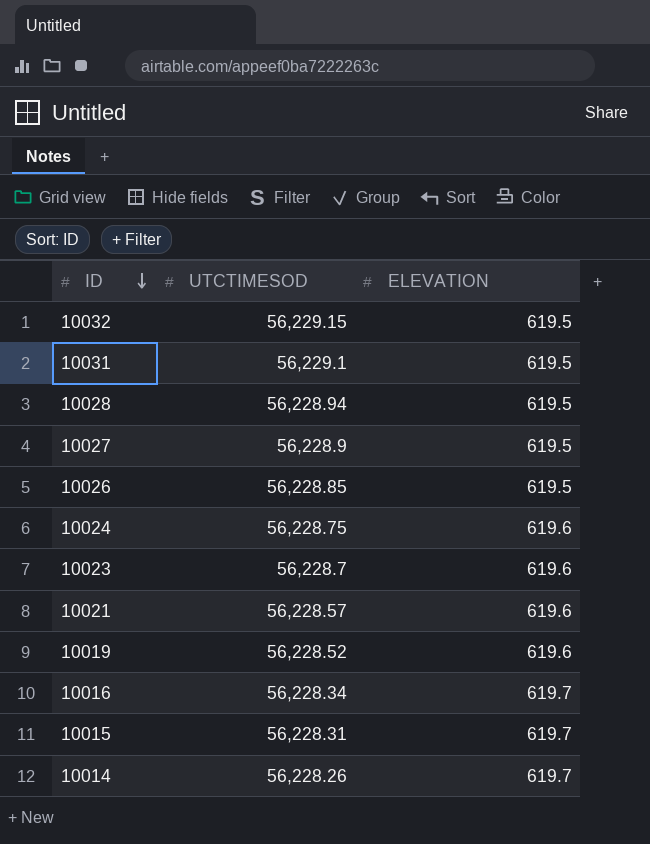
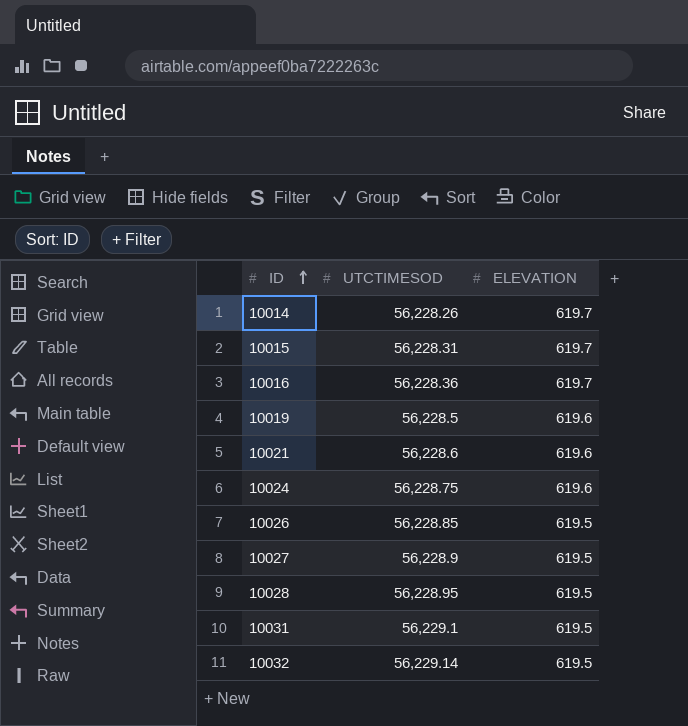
row order: ID descending -> ID ascending
row 10023: 56,228.7 | 619.6 -> none
10016 | UTCTIMESOD: 56,228.34 -> 56,228.36
10019 | UTCTIMESOD: 56,228.52 -> 56,228.5
10021 | UTCTIMESOD: 56,228.57 -> 56,228.6
10028 | UTCTIMESOD: 56,228.94 -> 56,228.95
10032 | UTCTIMESOD: 56,229.15 -> 56,229.14

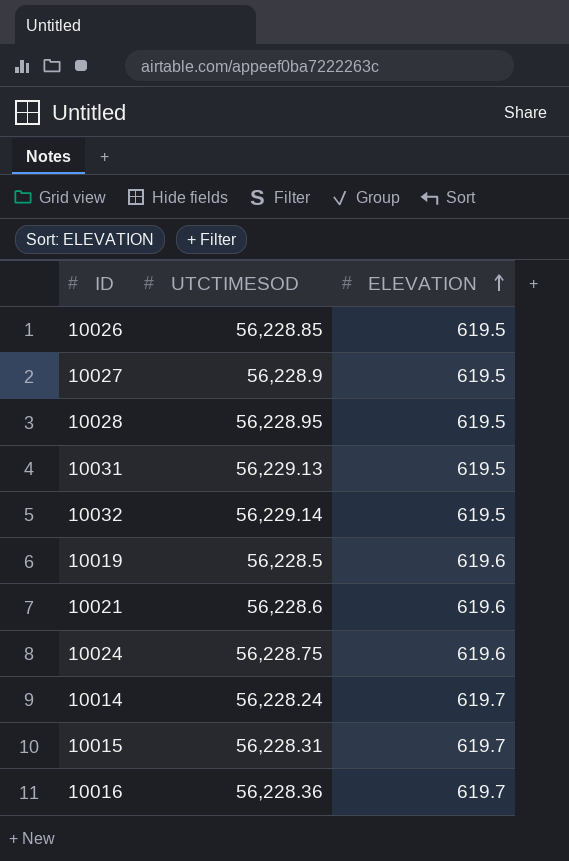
row order: ID ascending -> ELEVATION ascending
10031 | UTCTIMESOD: 56,229.1 -> 56,229.13
10014 | UTCTIMESOD: 56,228.26 -> 56,228.24

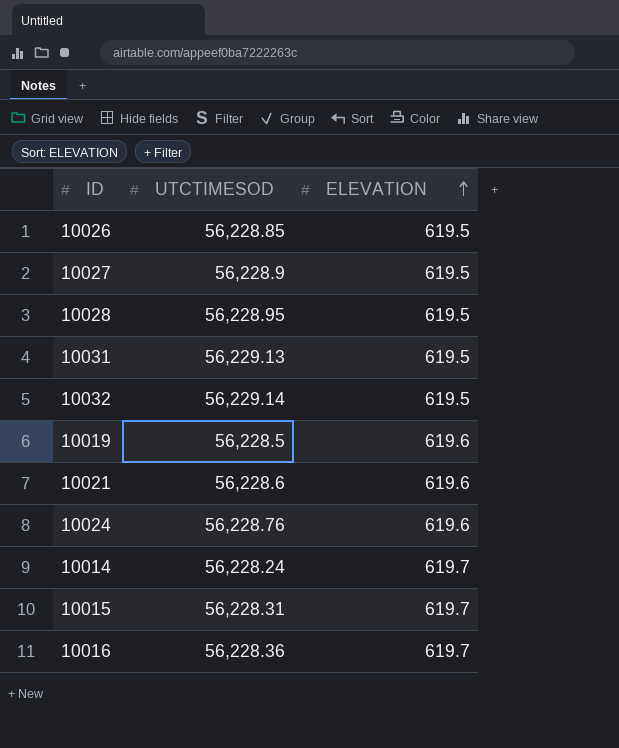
10024 | UTCTIMESOD: 56,228.75 -> 56,228.76

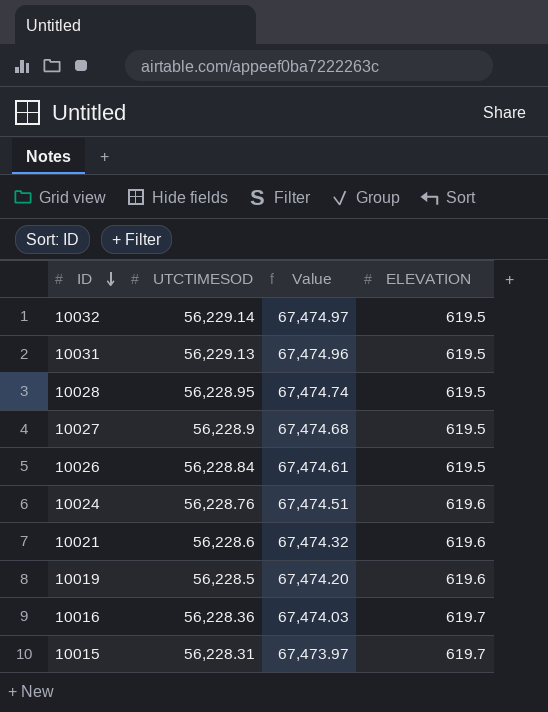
row order: ELEVATION ascending -> ID descending
column Value | formula: none -> [UTCTIMESOD] * 1.2
row 10014: 56,228.24 | 619.7 -> none
10026 | UTCTIMESOD: 56,228.85 -> 56,228.84

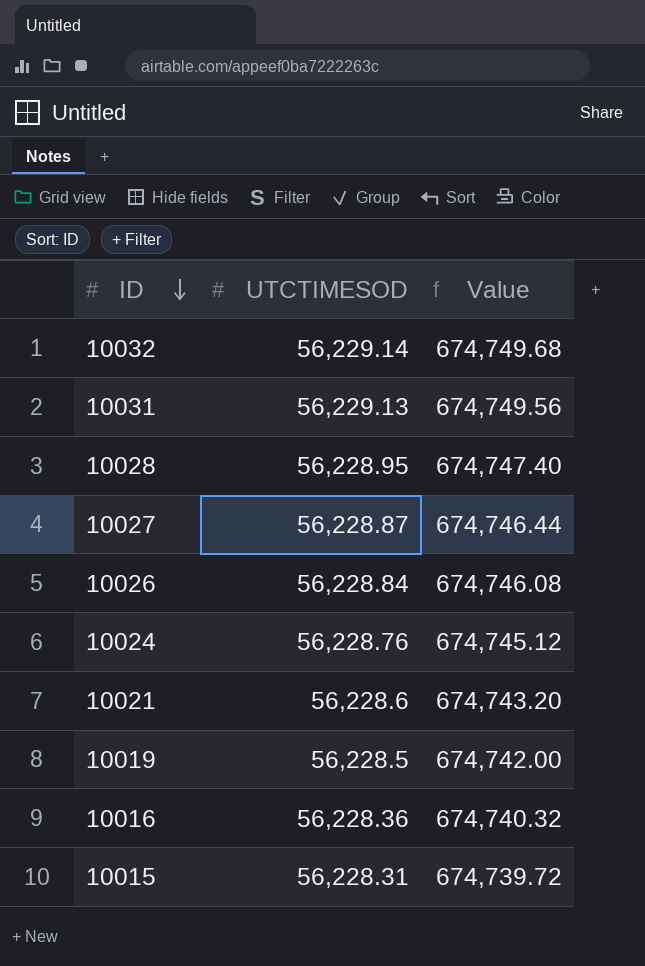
column ELEVATION | position: 4 -> none
column Value | formula: [UTCTIMESOD] * 1.2 -> [UTCTIMESOD] * 12
10027 | UTCTIMESOD: 56,228.9 -> 56,228.87

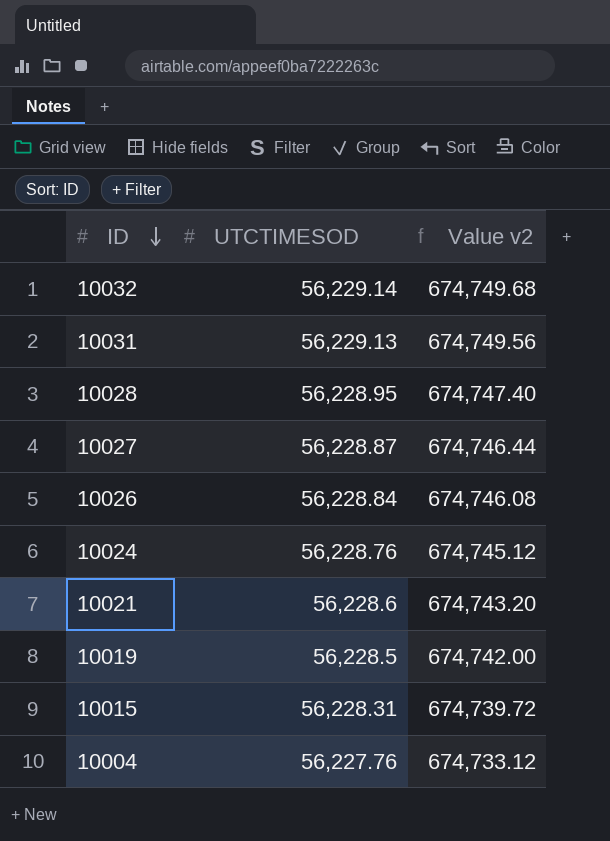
column name: Value -> Value v2
row 10016: 56,228.36 | 674,740.32 -> none
row 10004: none -> 56,227.76 | 674,733.12

